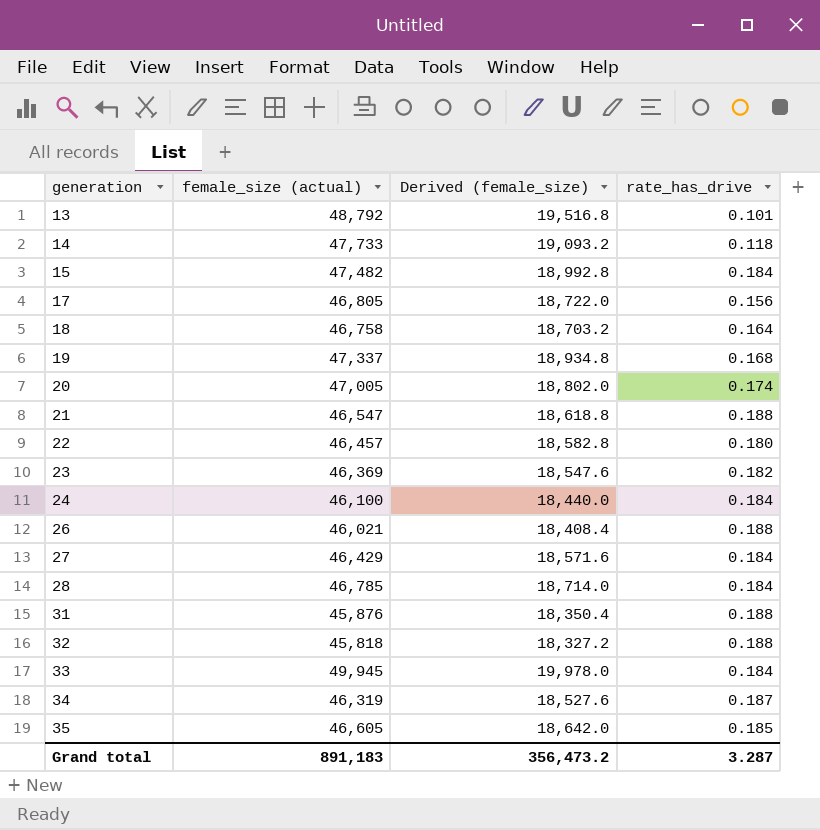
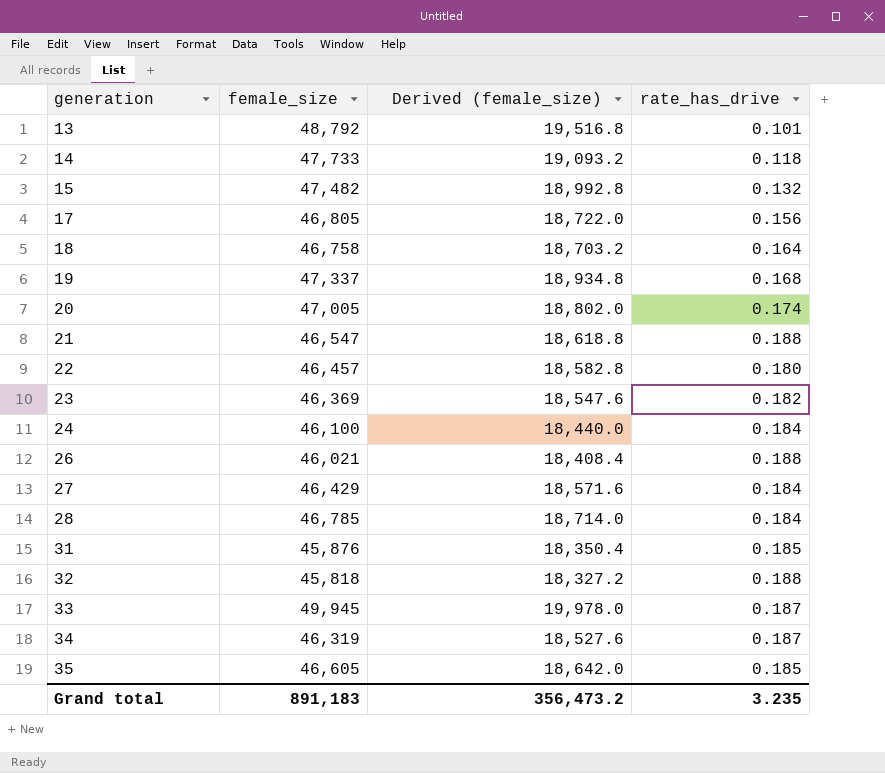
column name: female_size (actual) -> female_size
15 | rate_has_drive: 0.184 -> 0.132
31 | rate_has_drive: 0.188 -> 0.185
33 | rate_has_drive: 0.184 -> 0.187
Grand total | rate_has_drive: 3.287 -> 3.235

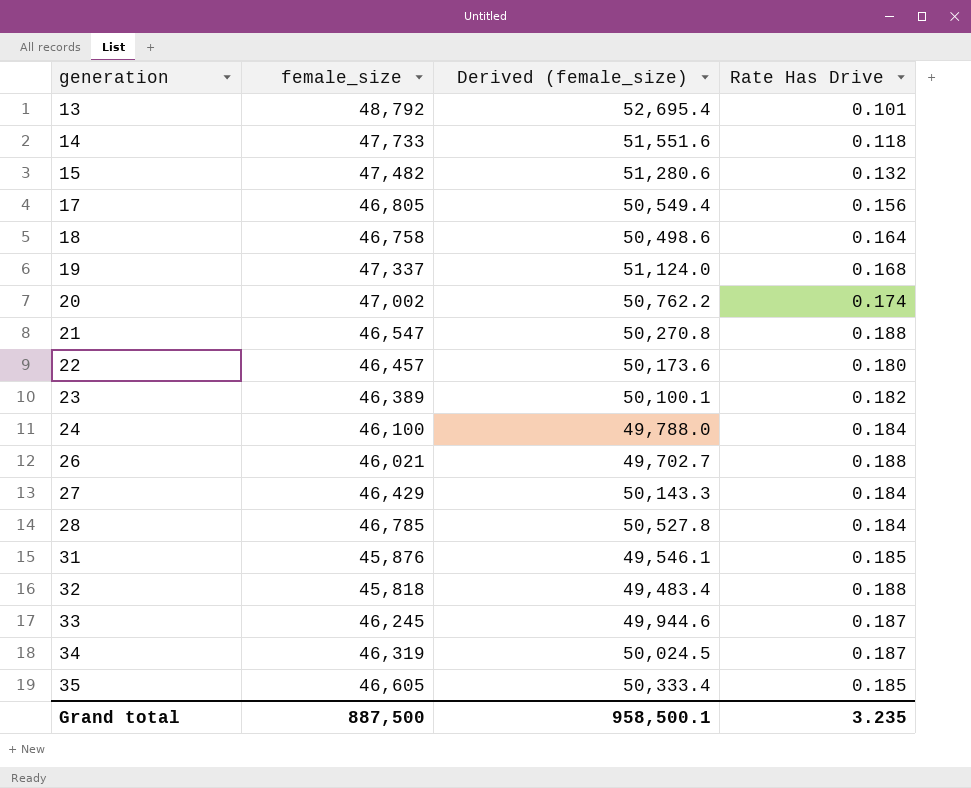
column Derived (female_size) | formula: [female_size] * 0.4 -> [female_size] * 1.08
column name: rate_has_drive -> Rate Has Drive
20 | female_size: 47,005 -> 47,002
23 | female_size: 46,369 -> 46,389
33 | female_size: 49,945 -> 46,245
Grand total | female_size: 891,183 -> 887,500
Grand total | Derived (female_size): 356,473.2 -> 958,500.1

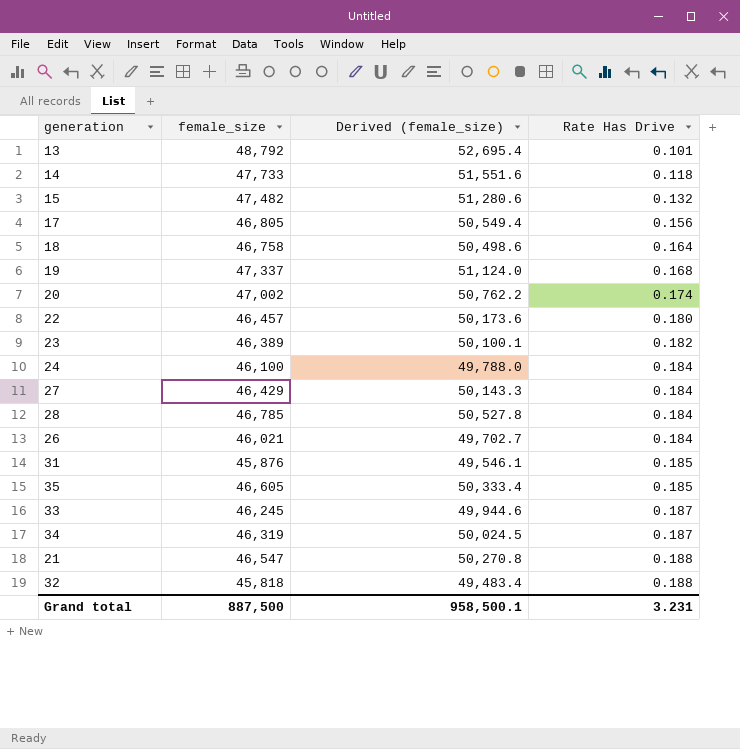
row order: generation ascending -> Rate Has Drive ascending
26 | Rate Has Drive: 0.188 -> 0.184
Grand total | Rate Has Drive: 3.235 -> 3.231

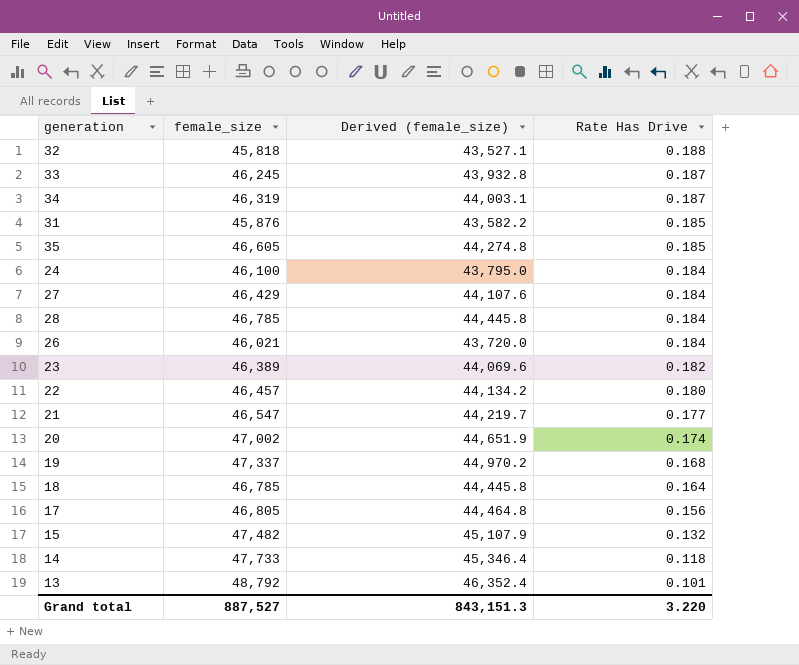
row order: Rate Has Drive ascending -> Rate Has Drive descending
column Derived (female_size) | formula: [female_size] * 1.08 -> [female_size] * 0.95
21 | Rate Has Drive: 0.188 -> 0.177
18 | female_size: 46,758 -> 46,785
Grand total | female_size: 887,500 -> 887,527
Grand total | Derived (female_size): 958,500.1 -> 843,151.3
Grand total | Rate Has Drive: 3.231 -> 3.220

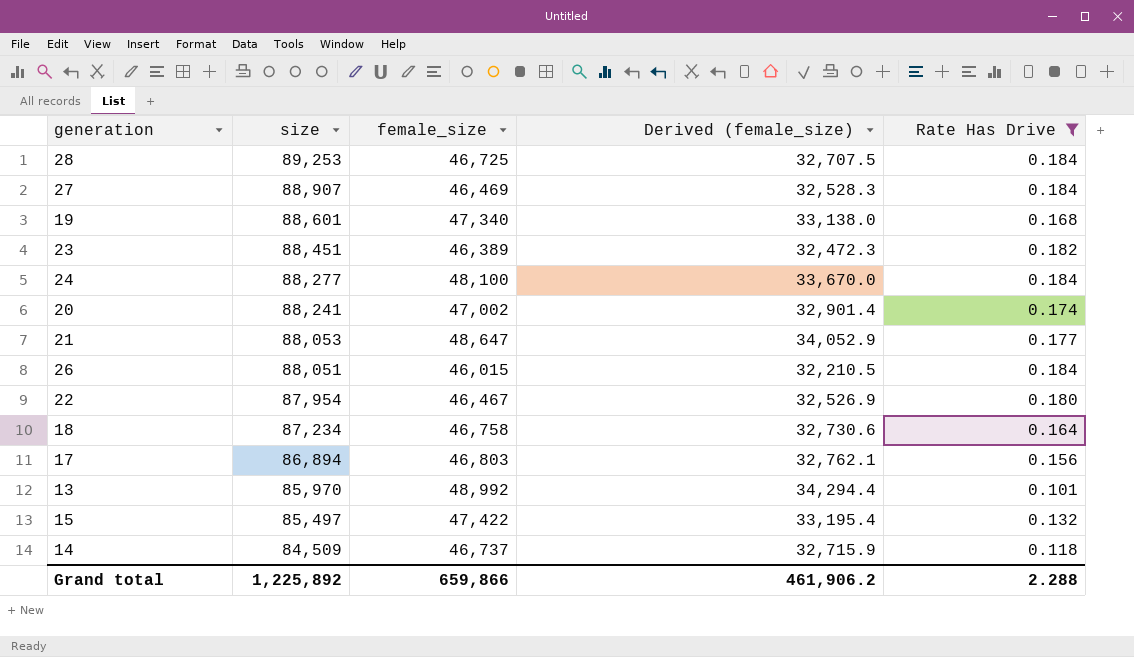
filter: none -> Rate Has Drive <= 0.184
row order: Rate Has Drive descending -> size descending
column size | position: none -> 2
column Derived (female_size) | formula: [female_size] * 0.95 -> [female_size] * 0.7
28 | female_size: 46,785 -> 46,725
27 | female_size: 46,429 -> 46,469
19 | female_size: 47,337 -> 47,340
24 | female_size: 46,100 -> 48,100
21 | female_size: 46,547 -> 48,647
26 | female_size: 46,021 -> 46,015
22 | female_size: 46,457 -> 46,467
18 | female_size: 46,785 -> 46,758
17 | female_size: 46,805 -> 46,803
13 | female_size: 48,792 -> 48,992
15 | female_size: 47,482 -> 47,422
14 | female_size: 47,733 -> 46,737
Grand total | female_size: 887,527 -> 659,866
Grand total | Derived (female_size): 843,151.3 -> 461,906.2
Grand total | Rate Has Drive: 3.220 -> 2.288

